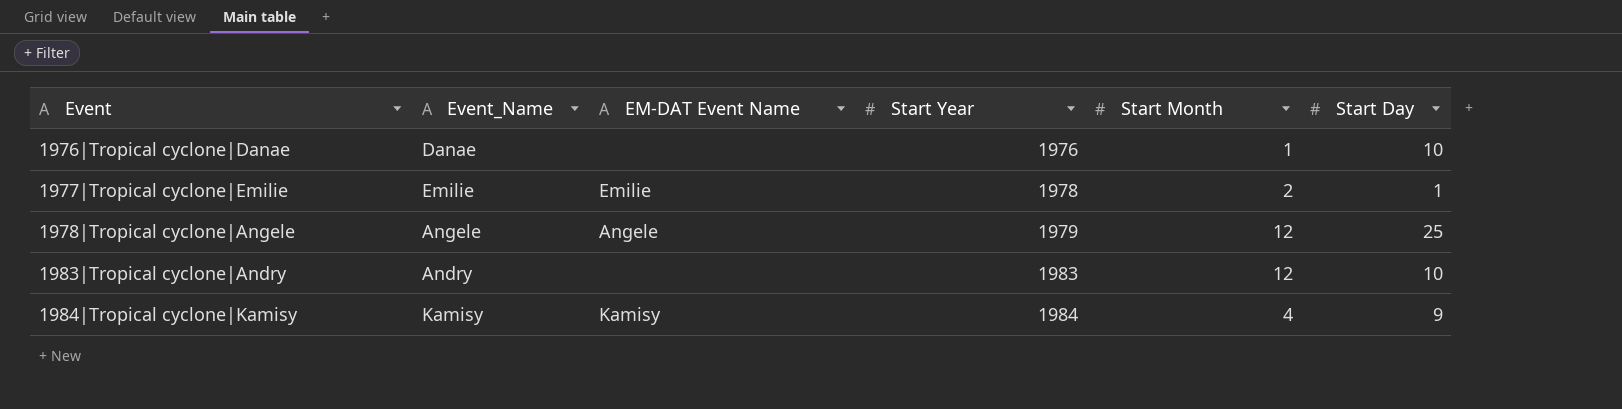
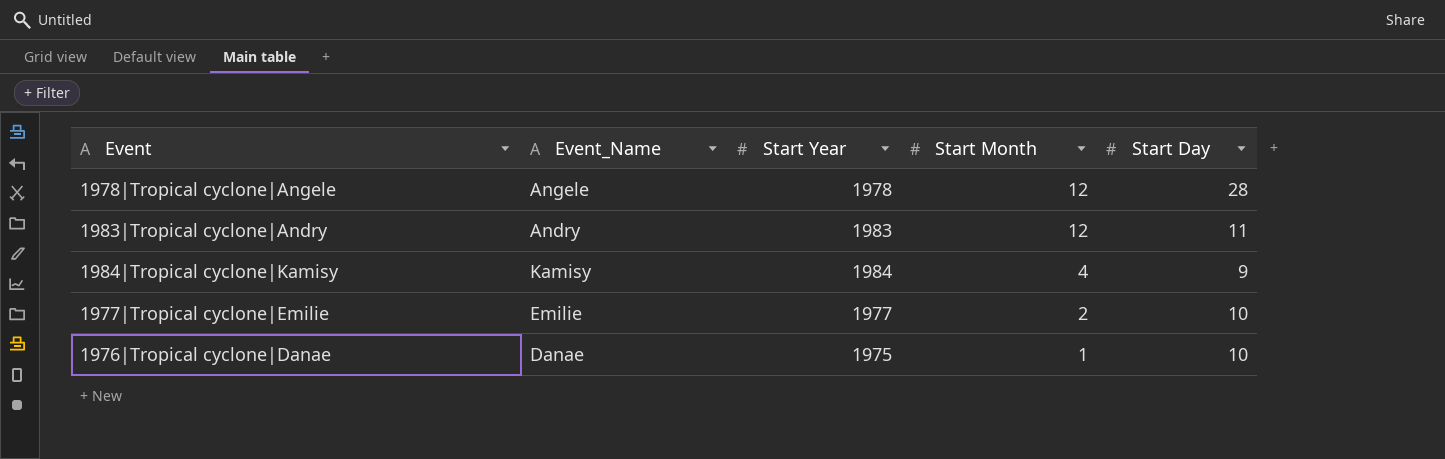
row order: Event ascending -> Start Month descending
column EM-DAT Event Name | position: 3 -> none
1978|Tropical cyclone|Angele | Start Year: 1979 -> 1978
1978|Tropical cyclone|Angele | Start Day: 25 -> 28
1983|Tropical cyclone|Andry | Start Day: 10 -> 11
1977|Tropical cyclone|Emilie | Start Year: 1978 -> 1977
1977|Tropical cyclone|Emilie | Start Day: 1 -> 10
1976|Tropical cyclone|Danae | Start Year: 1976 -> 1975

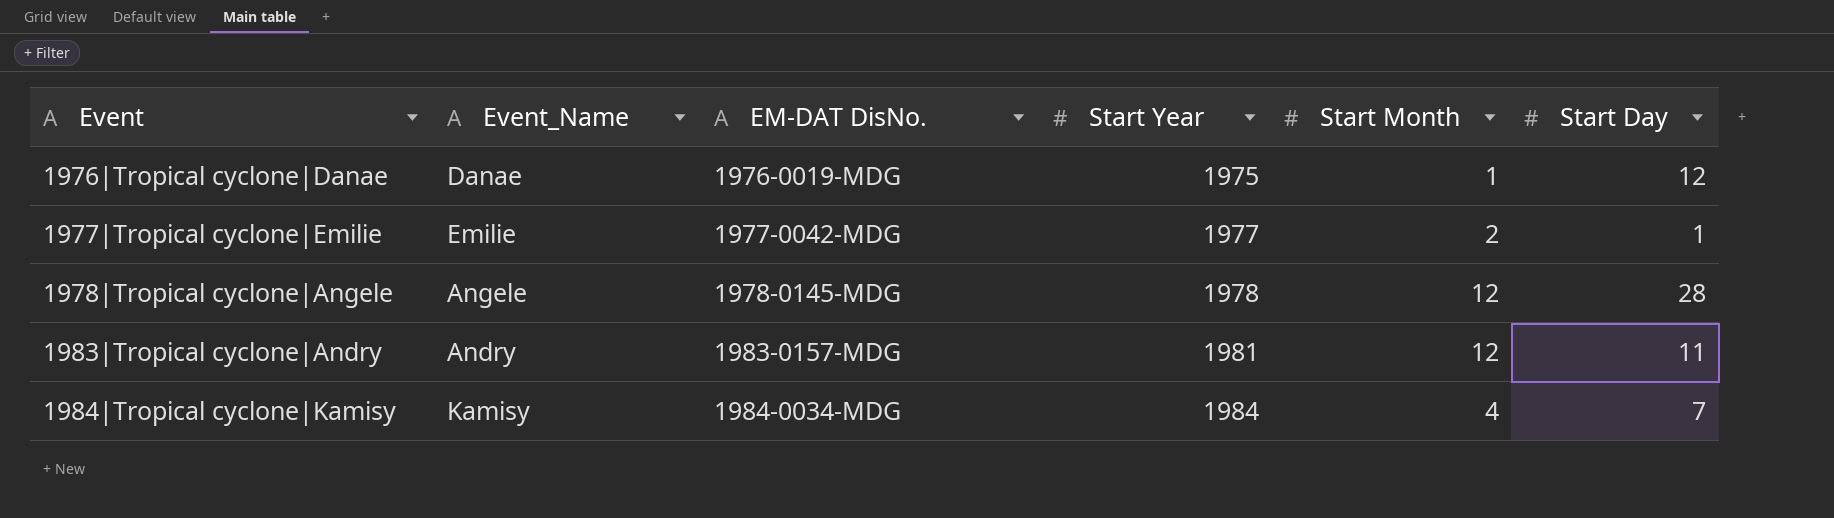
row order: Start Month descending -> Event ascending
column EM-DAT DisNo. | position: none -> 3
1976|Tropical cyclone|Danae | Start Day: 10 -> 12
1977|Tropical cyclone|Emilie | Start Day: 10 -> 1
1983|Tropical cyclone|Andry | Start Year: 1983 -> 1981
1984|Tropical cyclone|Kamisy | Start Day: 9 -> 7

